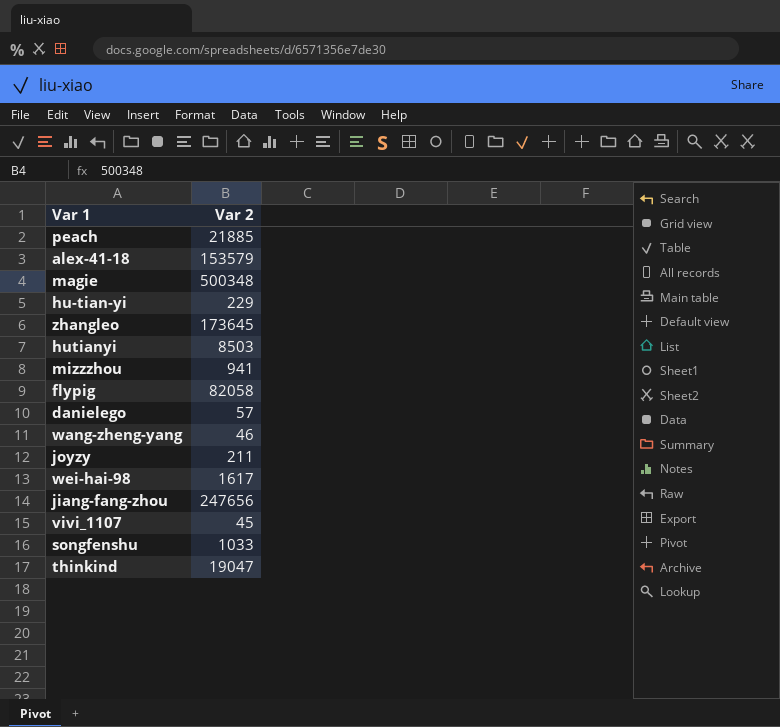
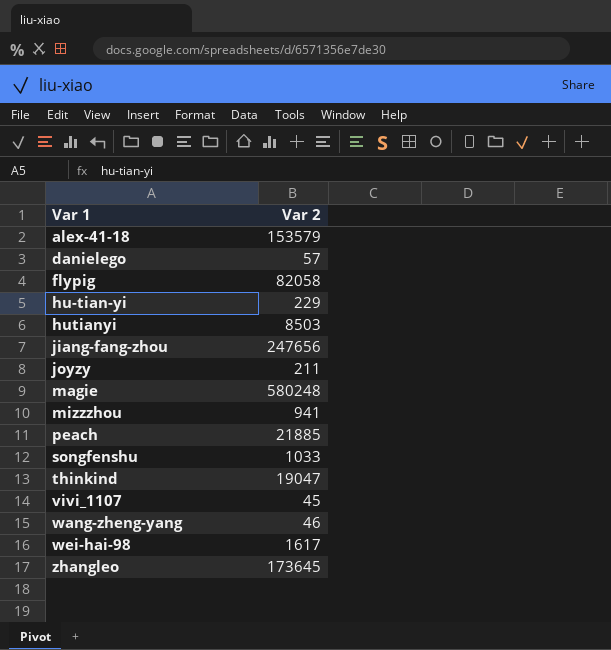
row order: none -> Var 1 ascending
magie | Var 2: 500348 -> 580248

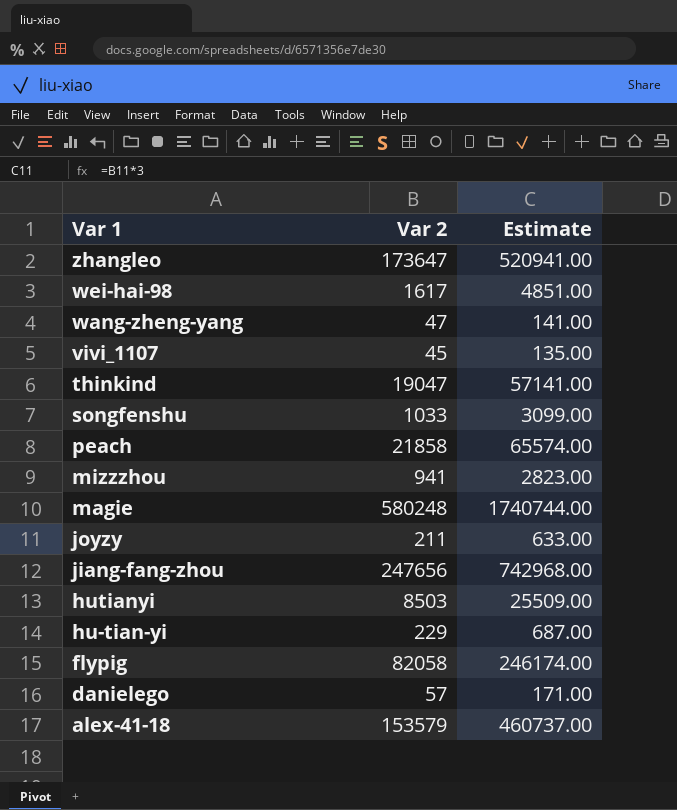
row order: Var 1 ascending -> Var 1 descending
column Estimate | formula: none -> [Var 2] * 3
zhangleo | Var 2: 173645 -> 173647
wang-zheng-yang | Var 2: 46 -> 47
peach | Var 2: 21885 -> 21858

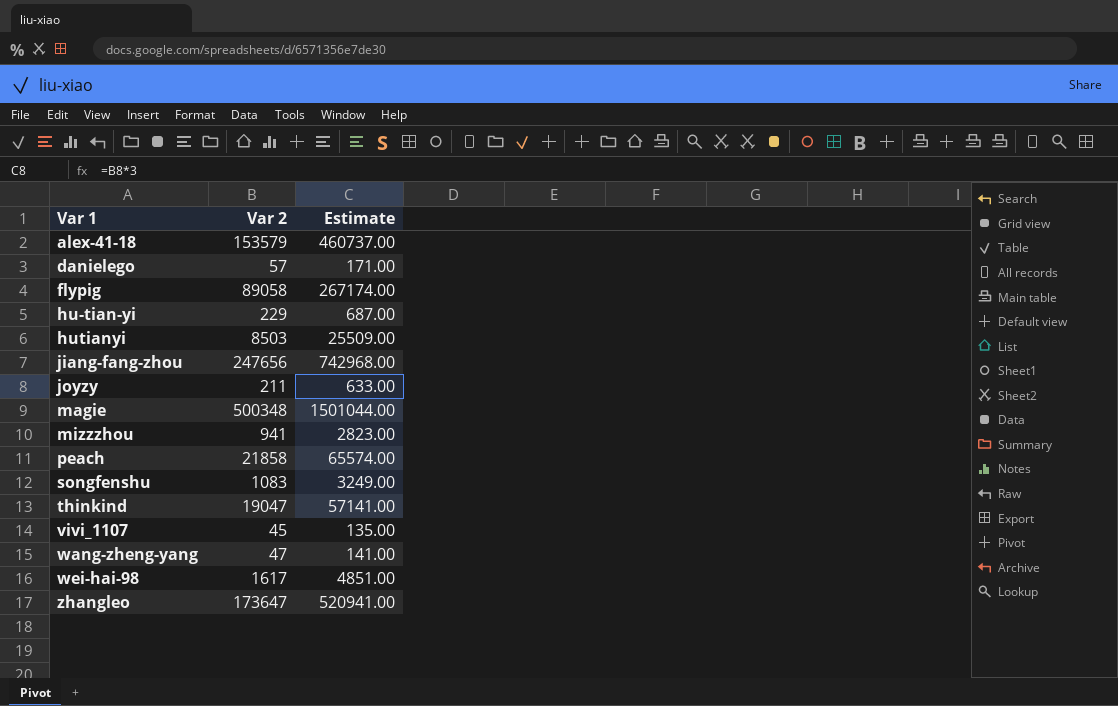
row order: Var 1 descending -> Var 1 ascending
flypig | Var 2: 82058 -> 89058
flypig | Estimate: 246174.00 -> 267174.00
magie | Var 2: 580248 -> 500348
magie | Estimate: 1740744.00 -> 1501044.00
songfenshu | Var 2: 1033 -> 1083
songfenshu | Estimate: 3099.00 -> 3249.00

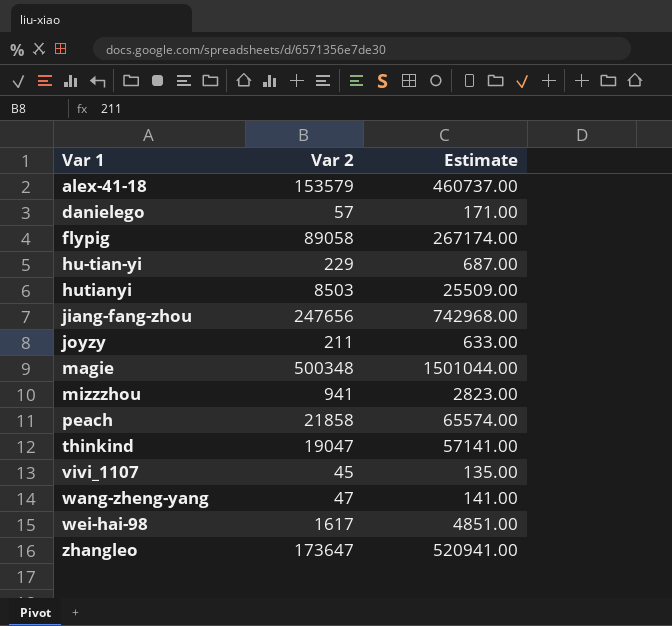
row songfenshu: 1083 | 3249.00 -> none

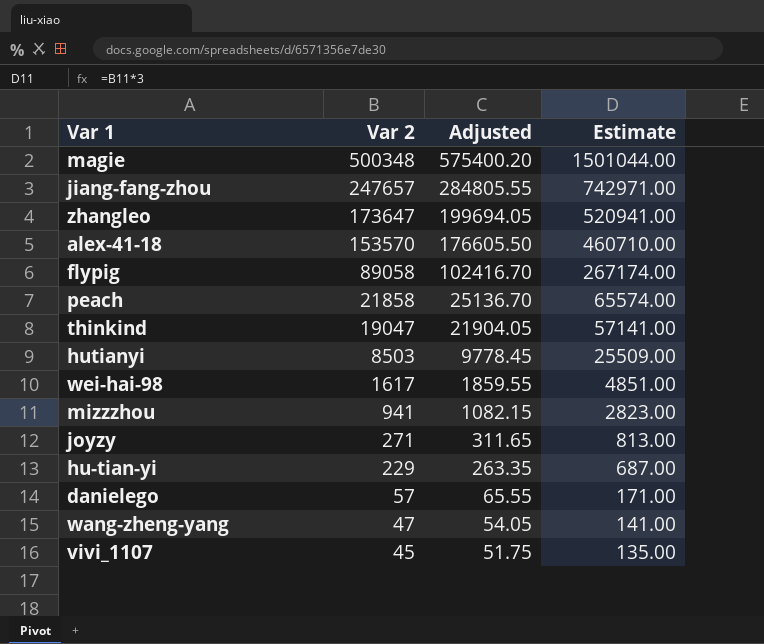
row order: Var 1 ascending -> Var 2 descending
column Adjusted | formula: none -> [Var 2] * 1.15
jiang-fang-zhou | Var 2: 247656 -> 247657
jiang-fang-zhou | Estimate: 742968.00 -> 742971.00
alex-41-18 | Var 2: 153579 -> 153570
alex-41-18 | Estimate: 460737.00 -> 460710.00
joyzy | Var 2: 211 -> 271
joyzy | Estimate: 633.00 -> 813.00

